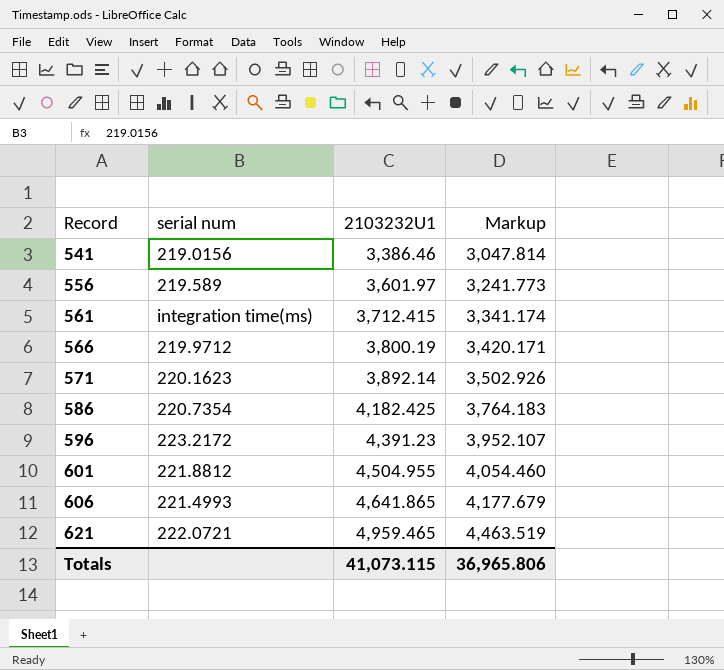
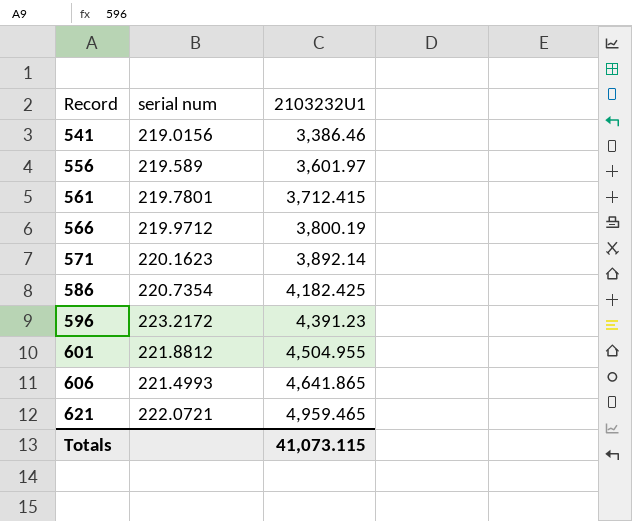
column Markup | formula: [2103232U1] * 0.9 -> none
561 | serial num: integration time(ms) -> 219.7801

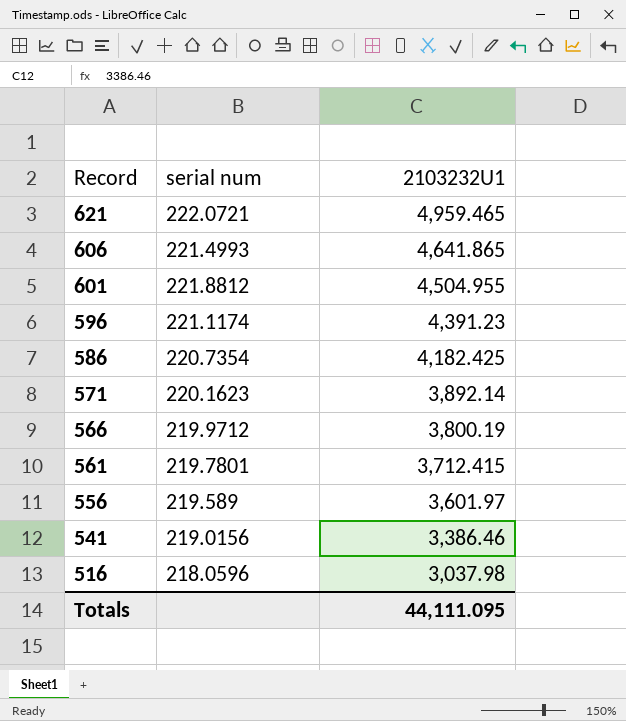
row order: Record ascending -> Record descending
596 | serial num: 223.2172 -> 221.1174
row 516: none -> 218.0596 | 3,037.98
Totals | 2103232U1: 41,073.115 -> 44,111.095

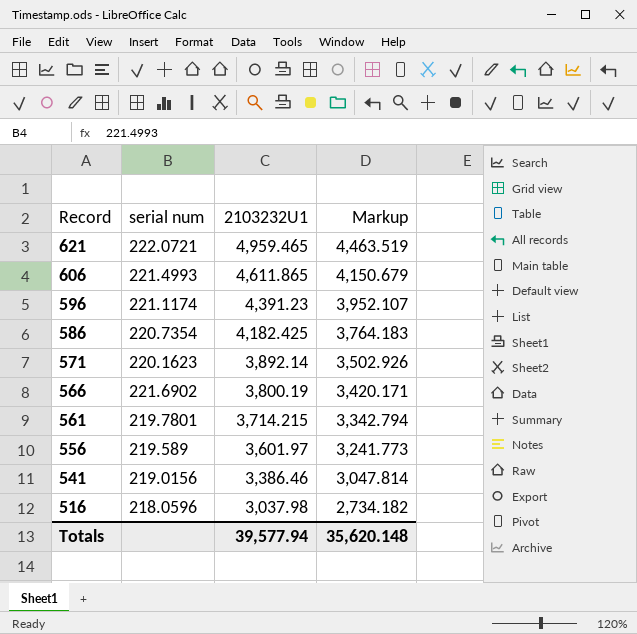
column Markup | formula: none -> [2103232U1] * 0.9
row 601: 221.8812 | 4,504.955 -> none
606 | 2103232U1: 4,641.865 -> 4,611.865
566 | serial num: 219.9712 -> 221.6902
561 | 2103232U1: 3,712.415 -> 3,714.215
Totals | 2103232U1: 44,111.095 -> 39,577.94

